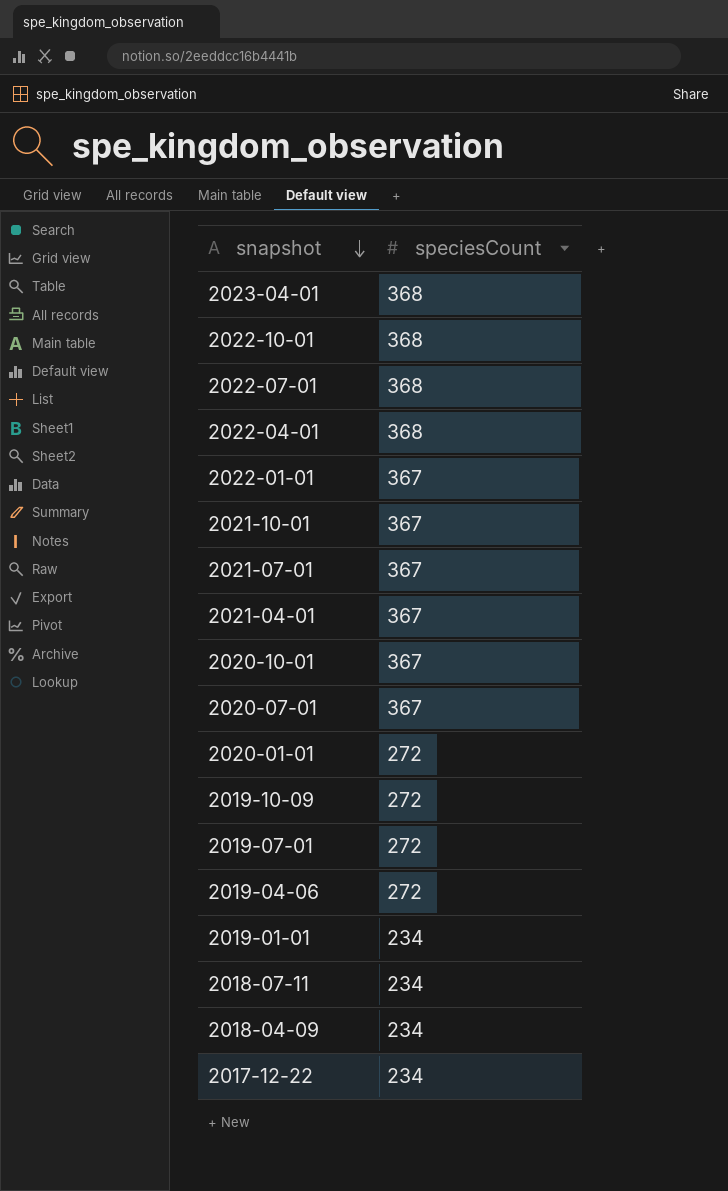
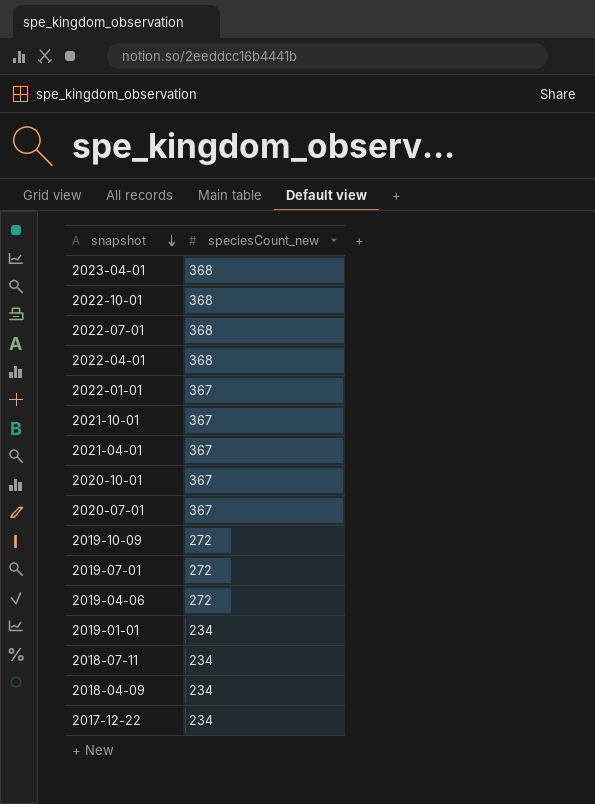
column name: speciesCount -> speciesCount_new
row 2021-07-01: 367 -> none
row 2020-01-01: 272 -> none

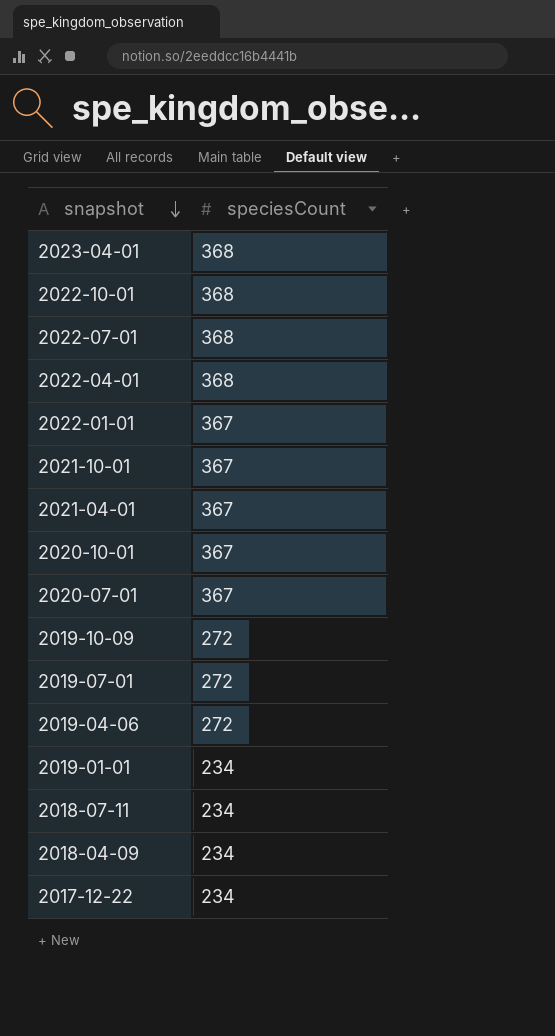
column name: speciesCount_new -> speciesCount

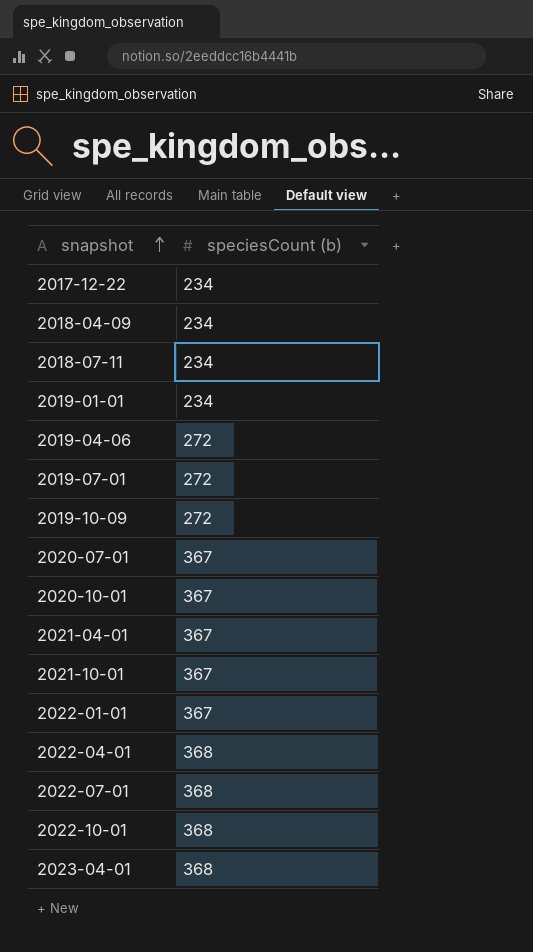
row order: snapshot descending -> snapshot ascending
column name: speciesCount -> speciesCount (b)

